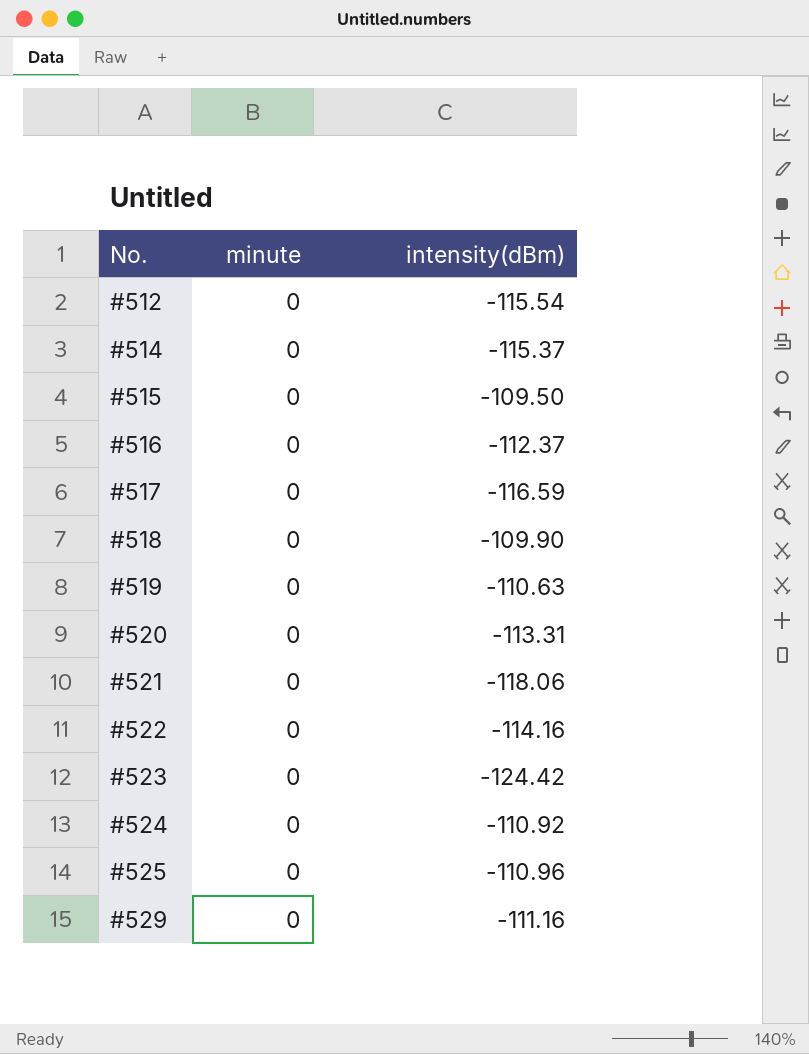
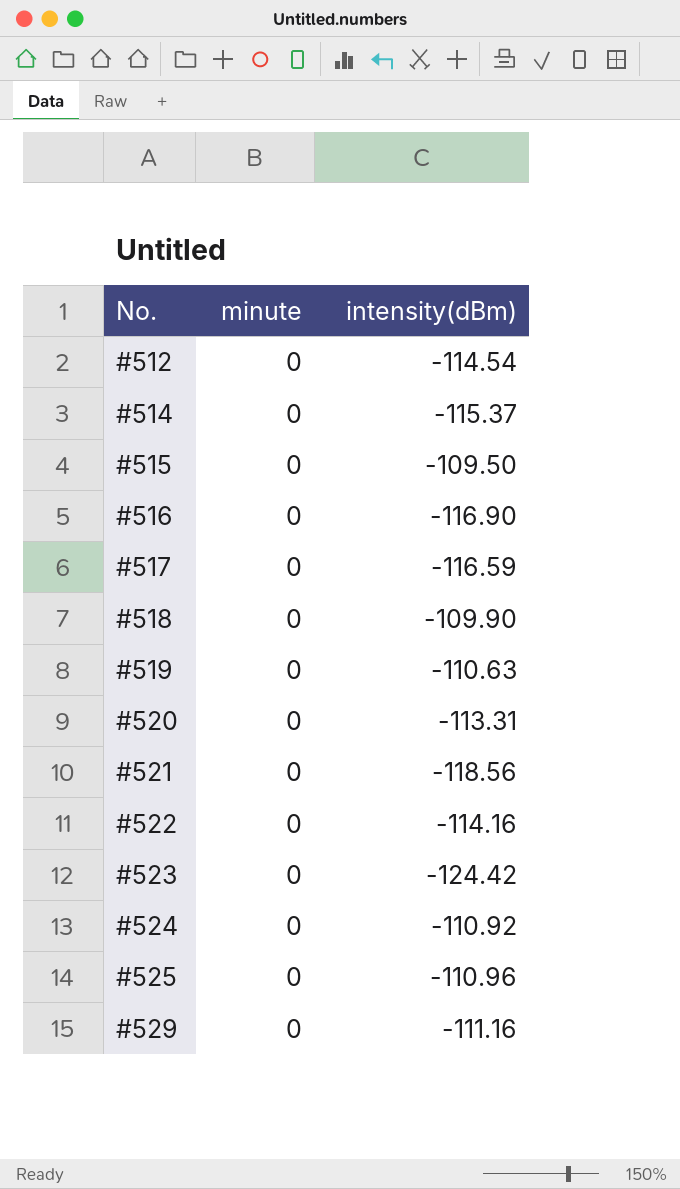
#512 | intensity(dBm): -115.54 -> -114.54
#516 | intensity(dBm): -112.37 -> -116.90
#521 | intensity(dBm): -118.06 -> -118.56

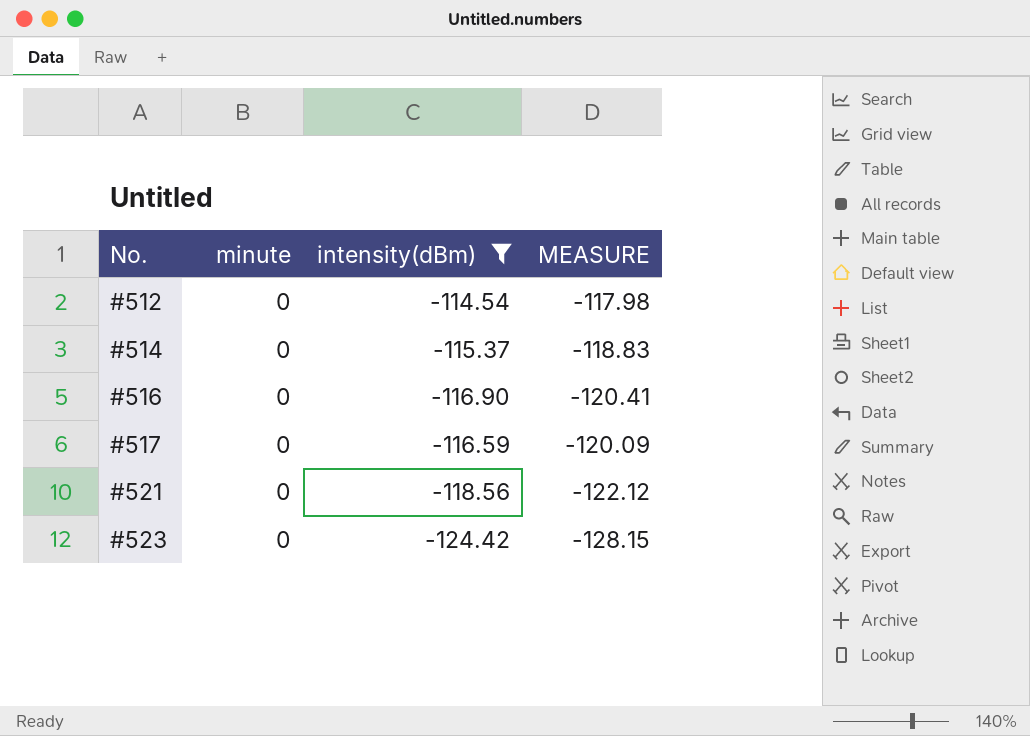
filter: none -> intensity(dBm) <= -114.54
column MEASURE | formula: none -> [intensity(dBm)] * 1.03

